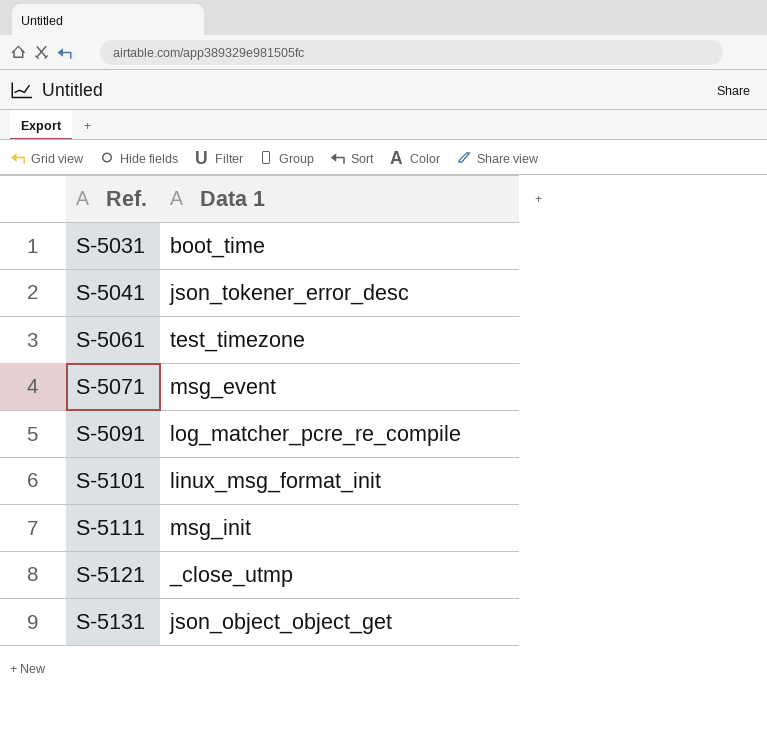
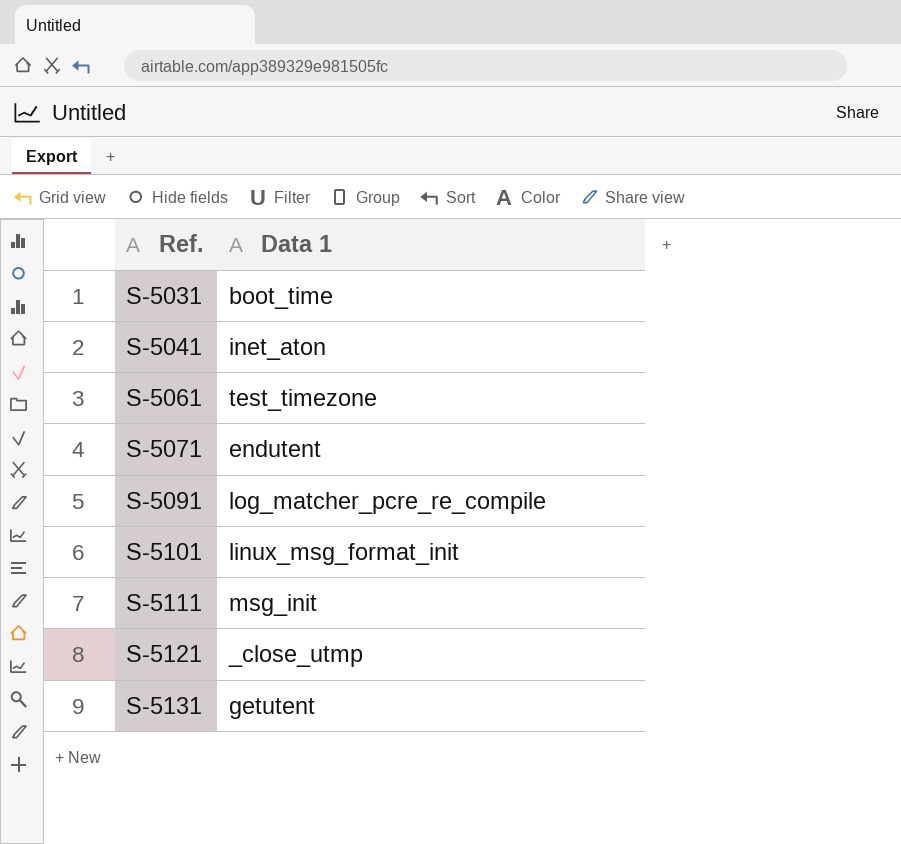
S-5041 | Data 1: json_tokener_error_desc -> inet_aton
S-5071 | Data 1: msg_event -> endutent
S-5131 | Data 1: json_object_object_get -> getutent

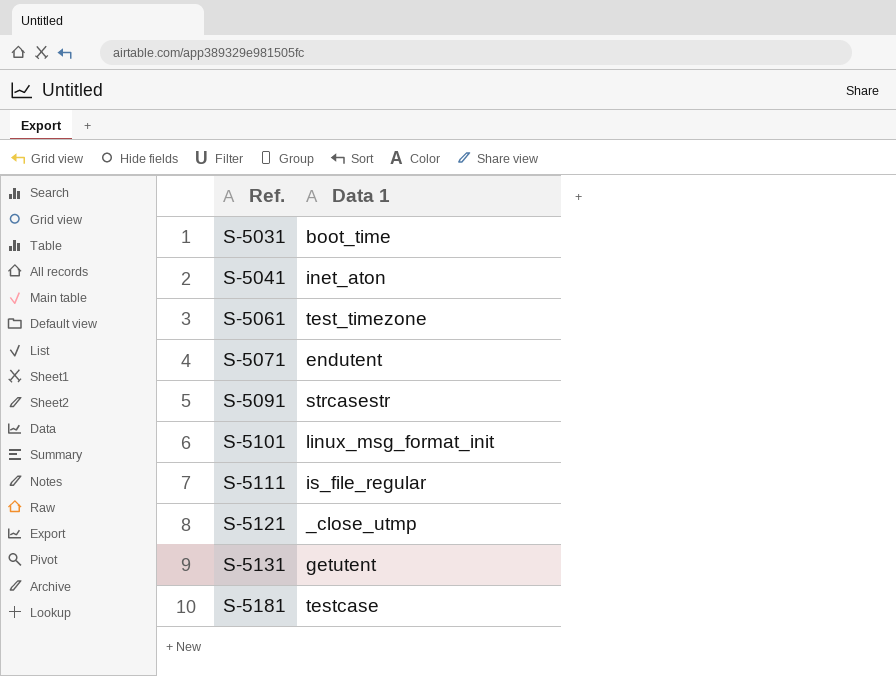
S-5091 | Data 1: log_matcher_pcre_re_compile -> strcasestr
S-5111 | Data 1: msg_init -> is_file_regular
row S-5181: none -> testcase

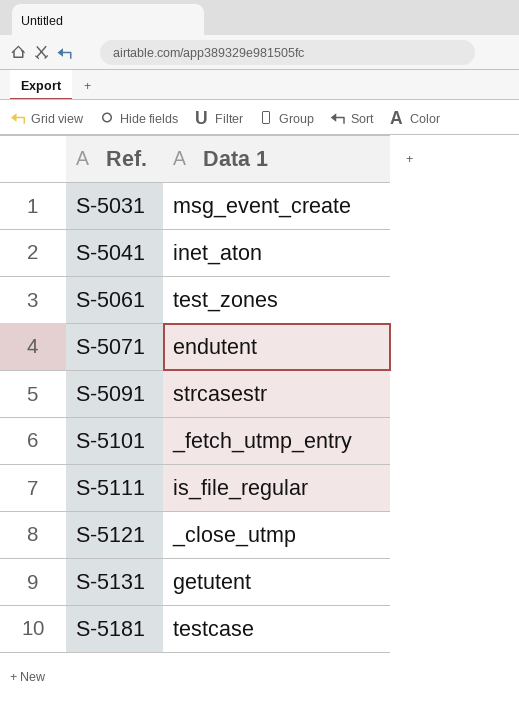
S-5031 | Data 1: boot_time -> msg_event_create
S-5061 | Data 1: test_timezone -> test_zones
S-5101 | Data 1: linux_msg_format_init -> _fetch_utmp_entry

